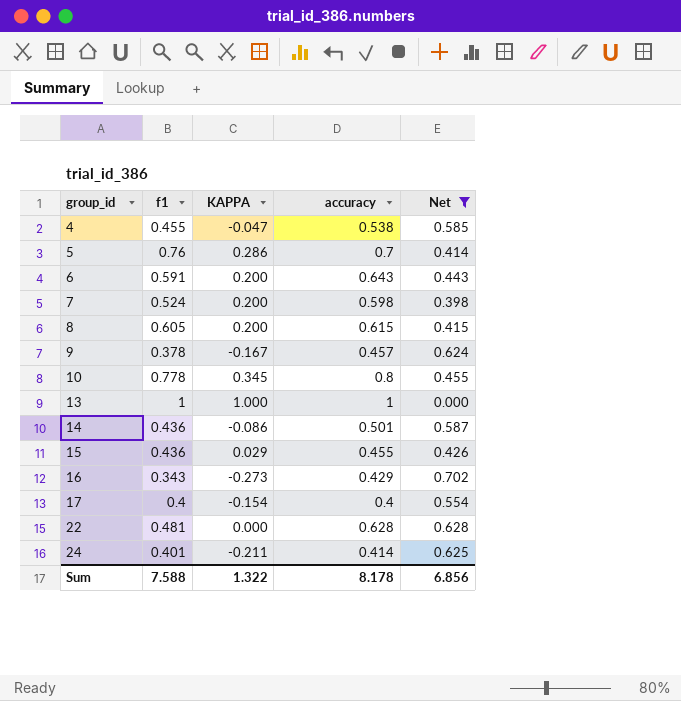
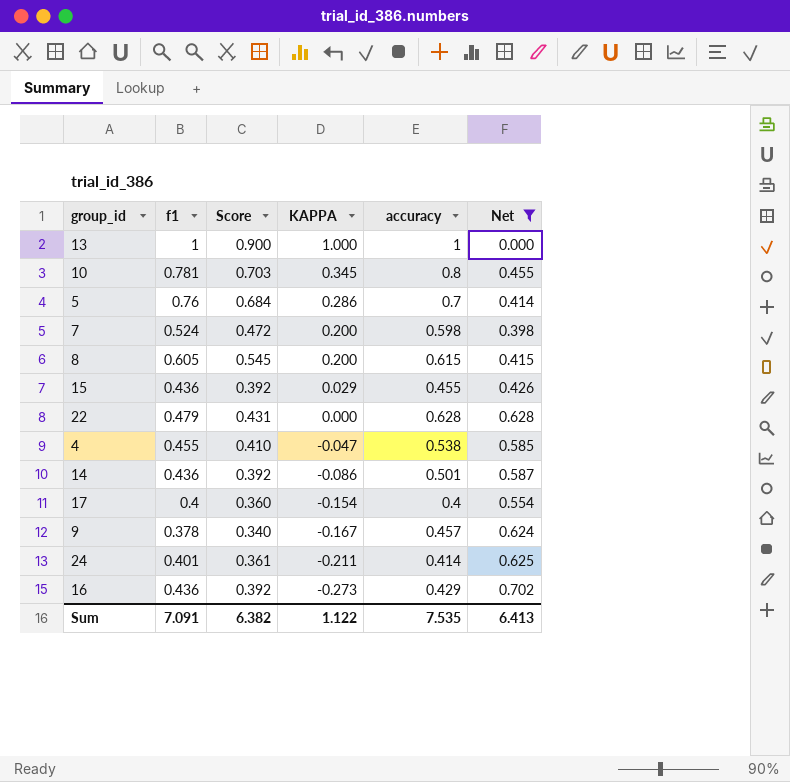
row order: group_id ascending -> KAPPA descending
column Score | formula: none -> [f1] * 0.9
row 6: 0.591 | 0.200 | 0.643 | 0.443 -> none
10 | f1: 0.778 -> 0.781
22 | f1: 0.481 -> 0.479
16 | f1: 0.343 -> 0.436
Sum | f1: 7.588 -> 7.091
Sum | KAPPA: 1.322 -> 1.122
Sum | accuracy: 8.178 -> 7.535
Sum | Net: 6.856 -> 6.413

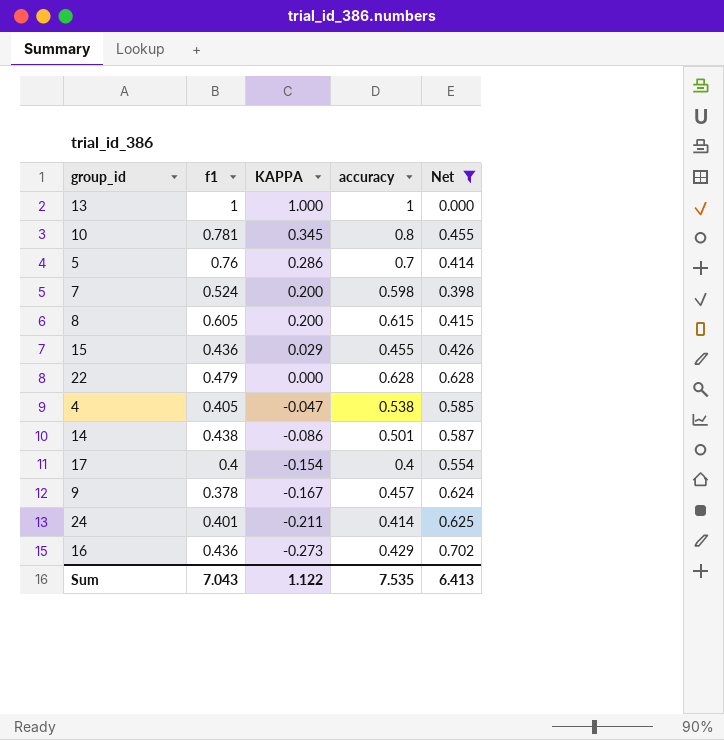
column Score | formula: [f1] * 0.9 -> none
4 | f1: 0.455 -> 0.405
14 | f1: 0.436 -> 0.438
Sum | f1: 7.091 -> 7.043

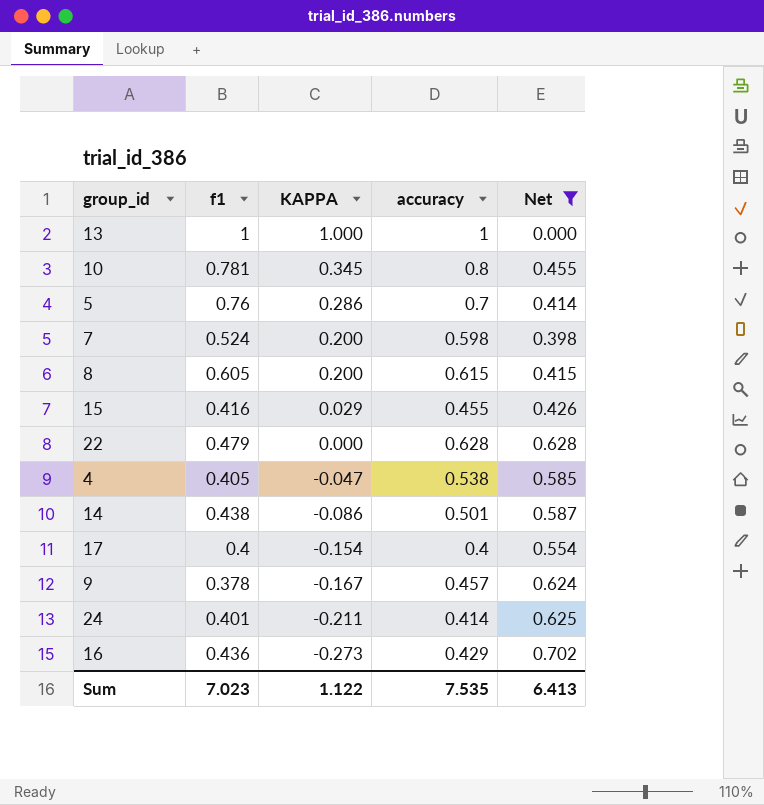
15 | f1: 0.436 -> 0.416
Sum | f1: 7.043 -> 7.023

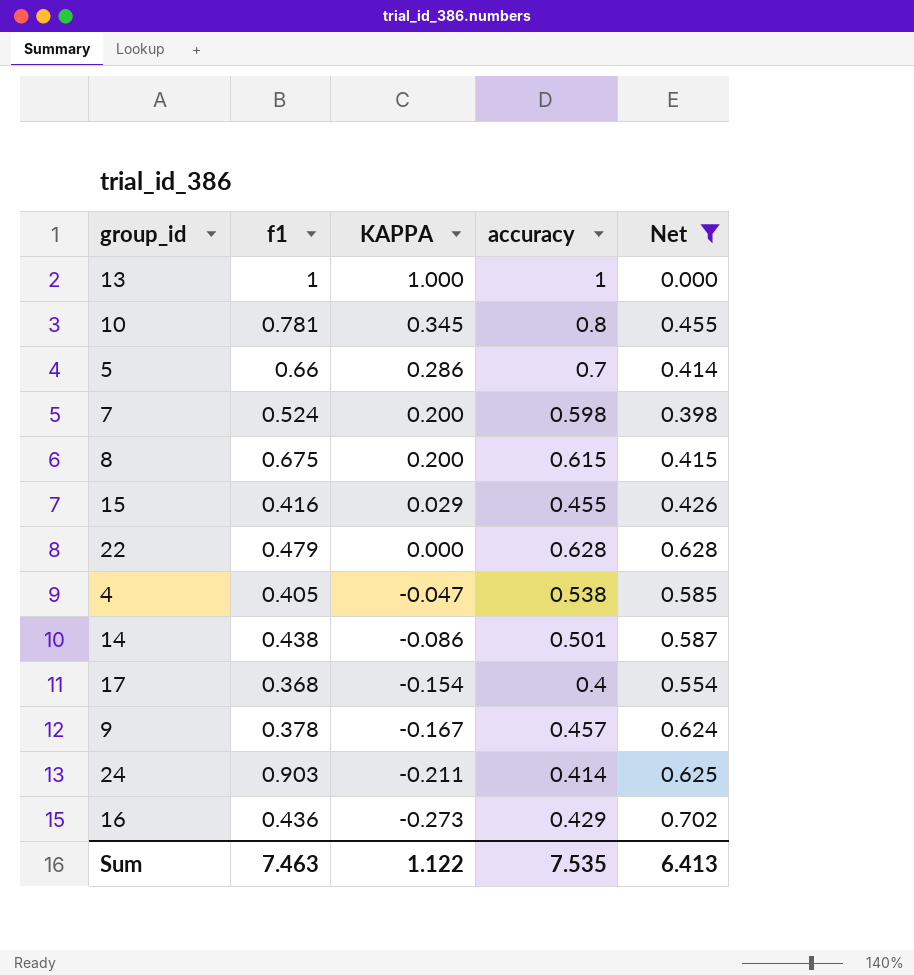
5 | f1: 0.76 -> 0.66
8 | f1: 0.605 -> 0.675
17 | f1: 0.4 -> 0.368
24 | f1: 0.401 -> 0.903
Sum | f1: 7.023 -> 7.463

